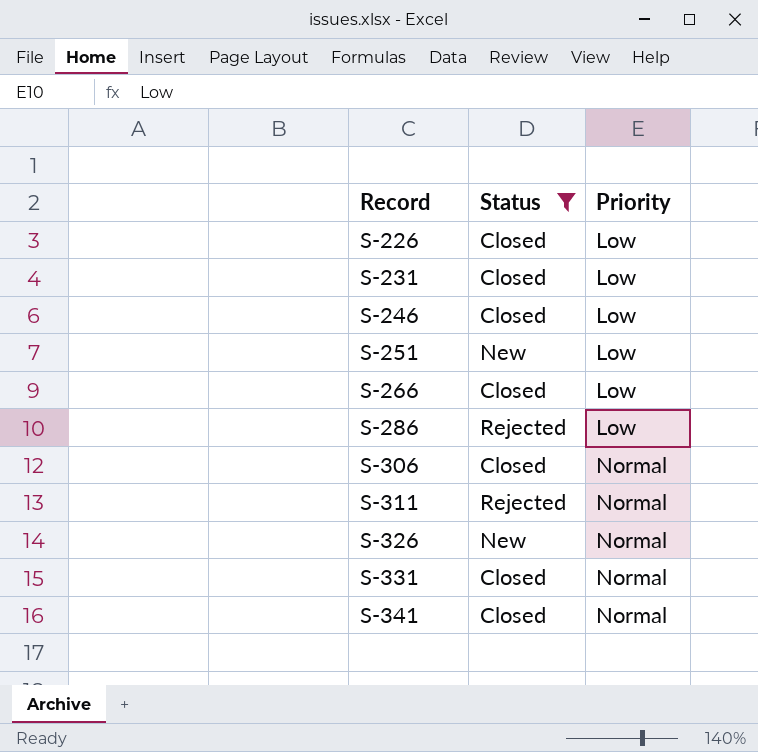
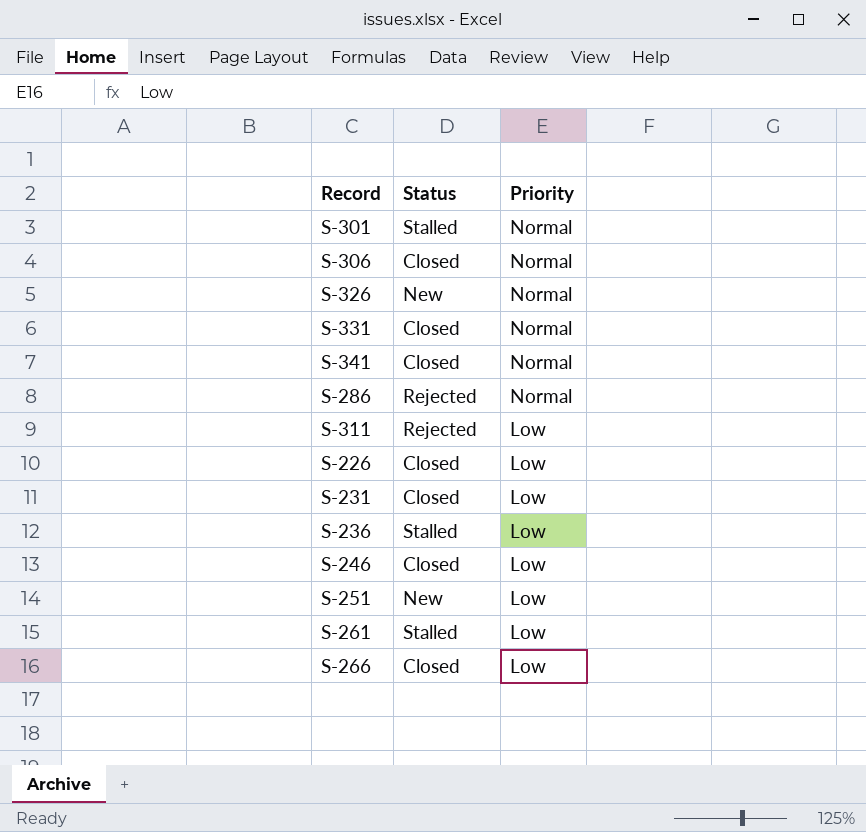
filter: Status != Stalled -> none
row order: Record ascending -> Priority descending
S-286 | Priority: Low -> Normal
S-311 | Priority: Normal -> Low

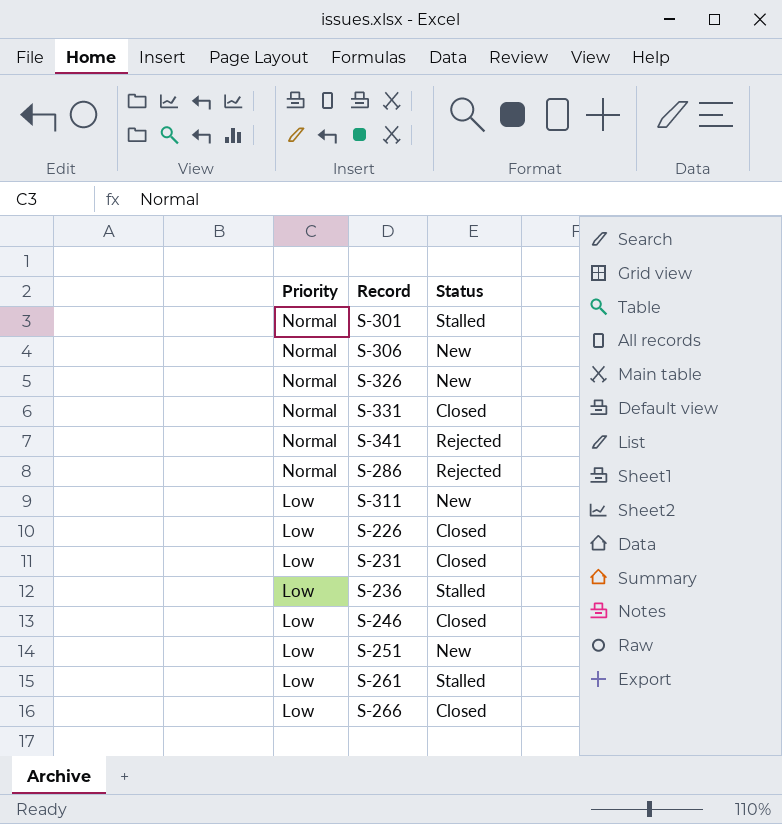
column Priority | position: 3 -> 1
S-306 | Status: Closed -> New
S-341 | Status: Closed -> Rejected
S-311 | Status: Rejected -> New

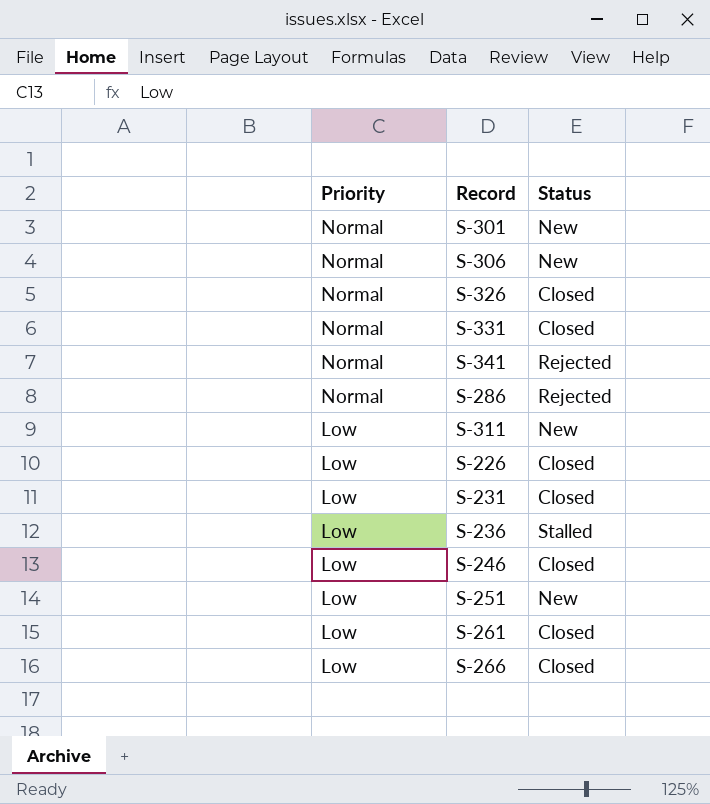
S-301 | Status: Stalled -> New
S-326 | Status: New -> Closed
S-261 | Status: Stalled -> Closed

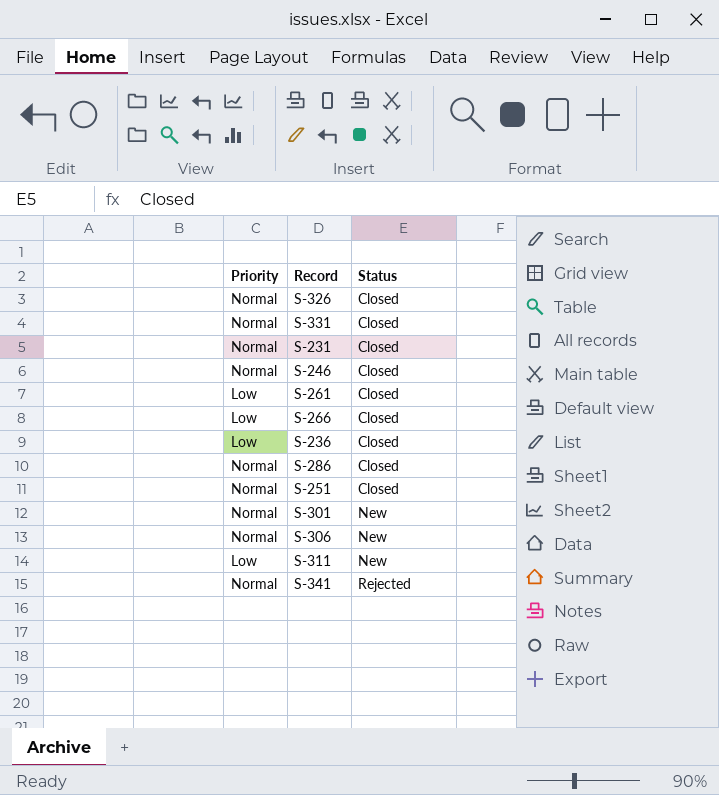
row order: Priority descending -> Status ascending
row S-226: Low | Closed -> none
S-231 | Priority: Low -> Normal
S-246 | Priority: Low -> Normal
S-236 | Status: Stalled -> Closed
S-286 | Status: Rejected -> Closed
S-251 | Priority: Low -> Normal
S-251 | Status: New -> Closed

